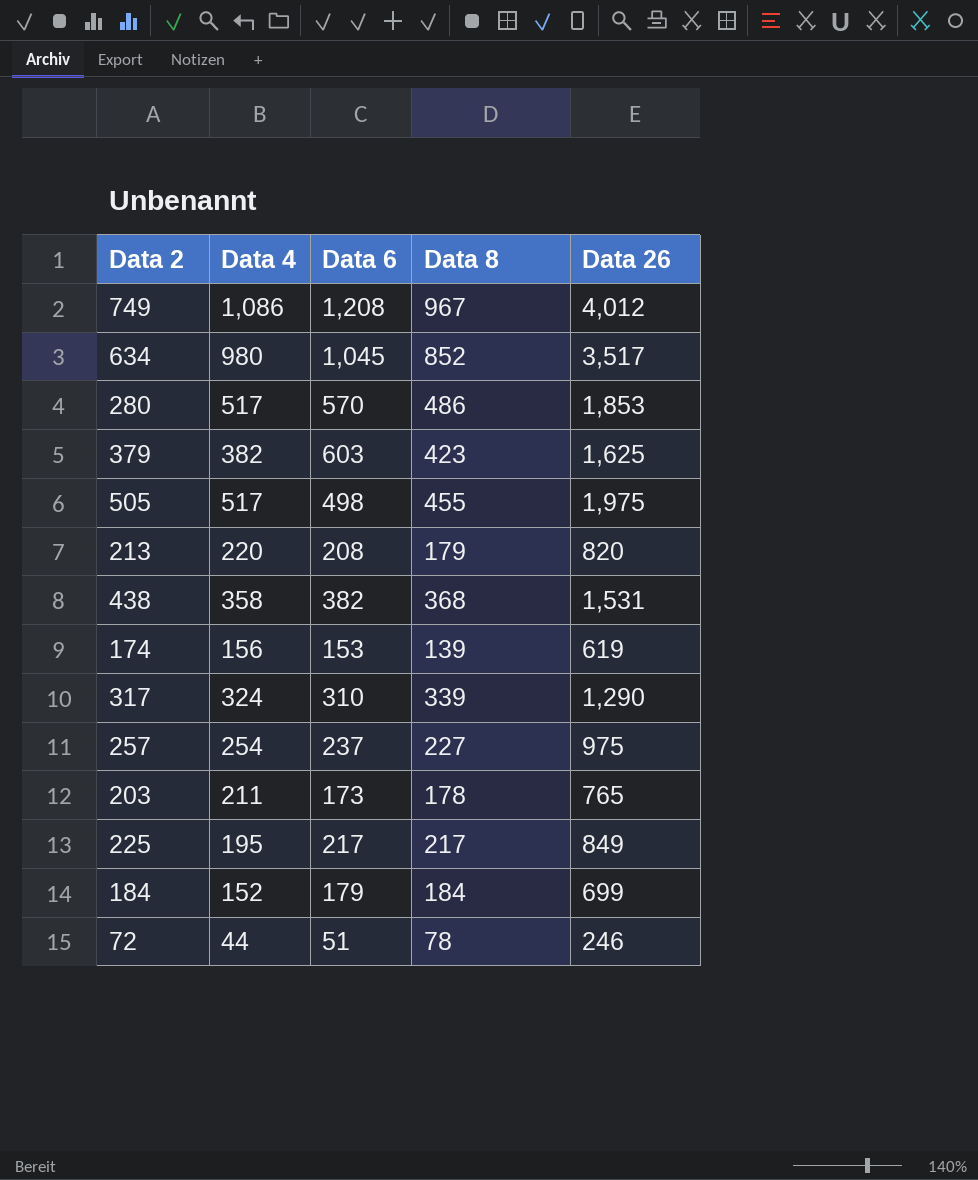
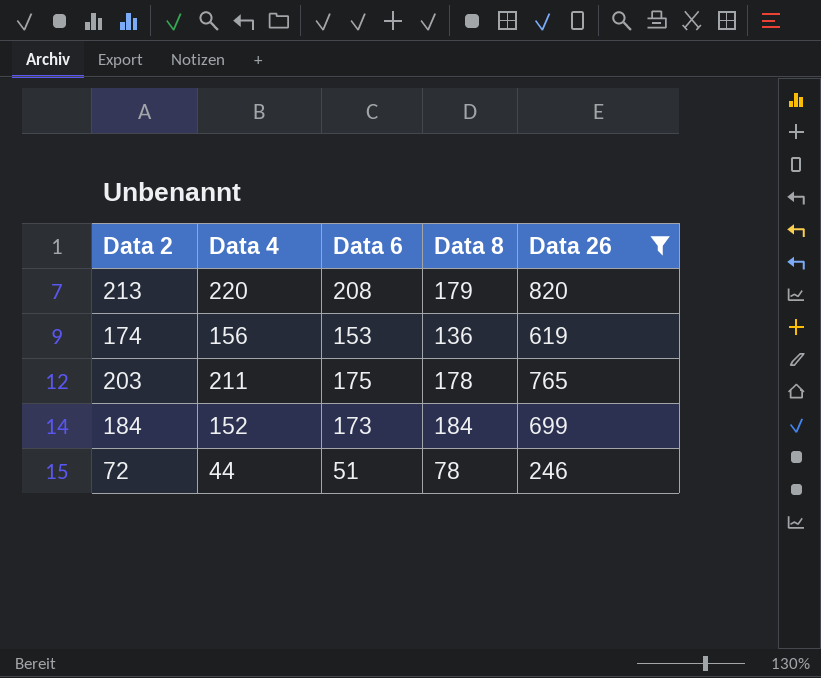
filter: none -> Data 26 <= 820
174 | Data 8: 139 -> 136
203 | Data 6: 173 -> 175
184 | Data 6: 179 -> 173

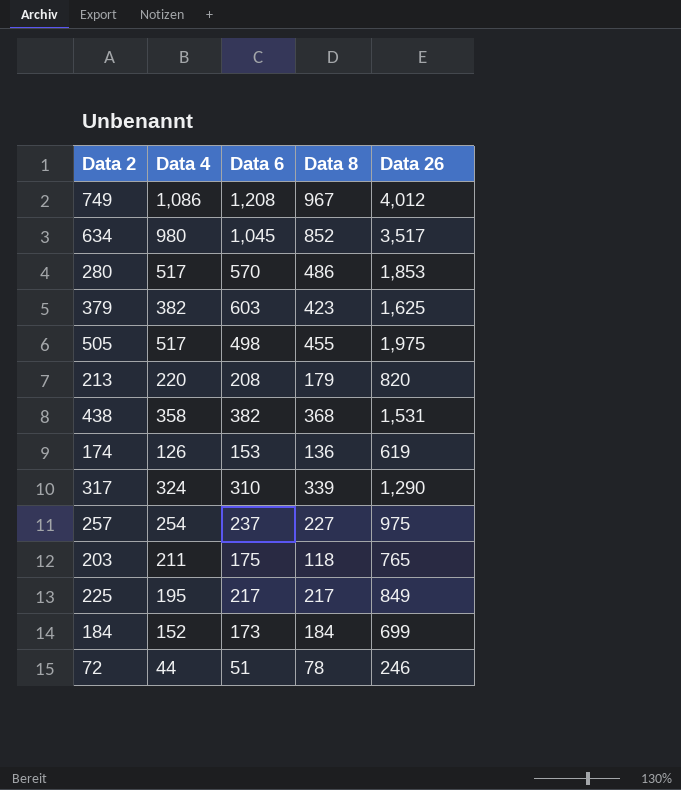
filter: Data 26 <= 820 -> none
174 | Data 4: 156 -> 126
203 | Data 8: 178 -> 118

